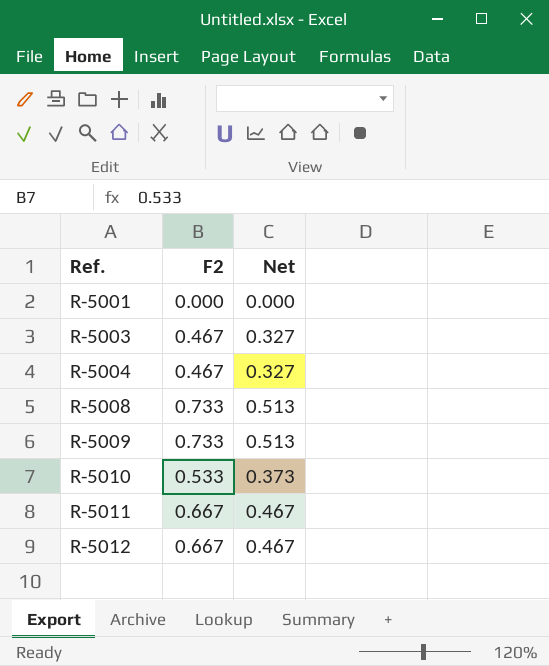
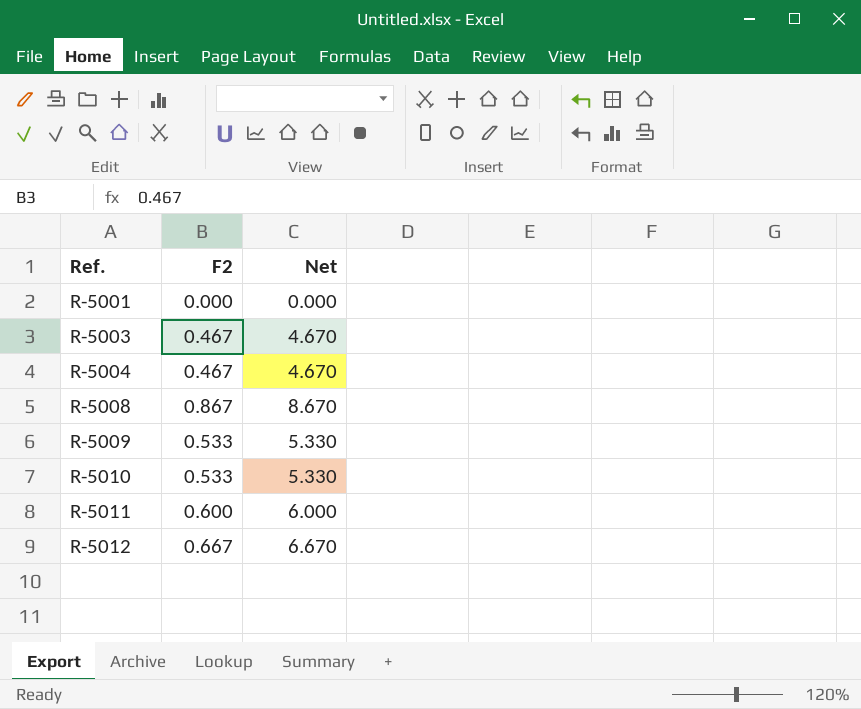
column Net | formula: [F2] * 0.7 -> [F2] * 10
R-5008 | F2: 0.733 -> 0.867
R-5009 | F2: 0.733 -> 0.533
R-5011 | F2: 0.667 -> 0.600

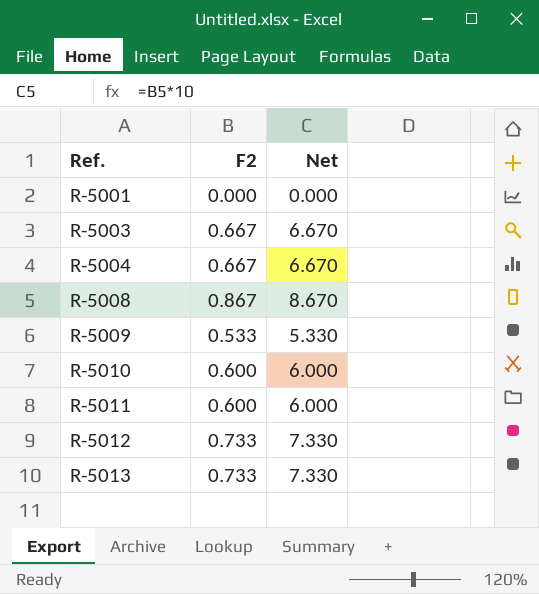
R-5003 | F2: 0.467 -> 0.667
R-5003 | Net: 4.670 -> 6.670
R-5004 | F2: 0.467 -> 0.667
R-5004 | Net: 4.670 -> 6.670
R-5010 | F2: 0.533 -> 0.600
R-5010 | Net: 5.330 -> 6.000
R-5012 | F2: 0.667 -> 0.733
R-5012 | Net: 6.670 -> 7.330
row R-5013: none -> 0.733 | 7.330

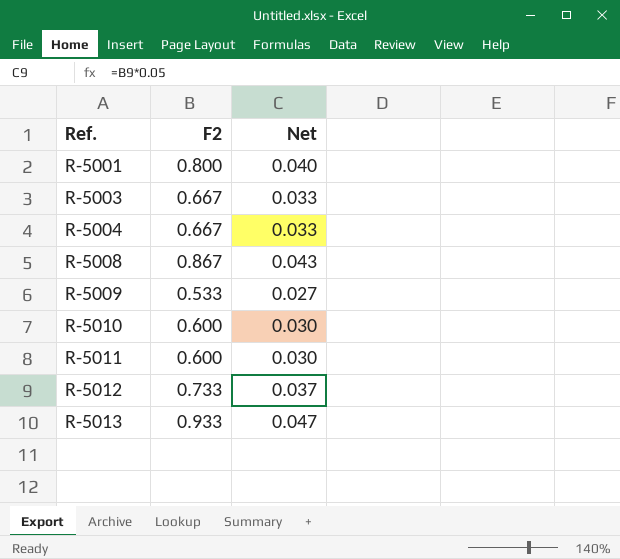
column Net | formula: [F2] * 10 -> [F2] * 0.05
R-5001 | F2: 0.000 -> 0.800
R-5013 | F2: 0.733 -> 0.933

